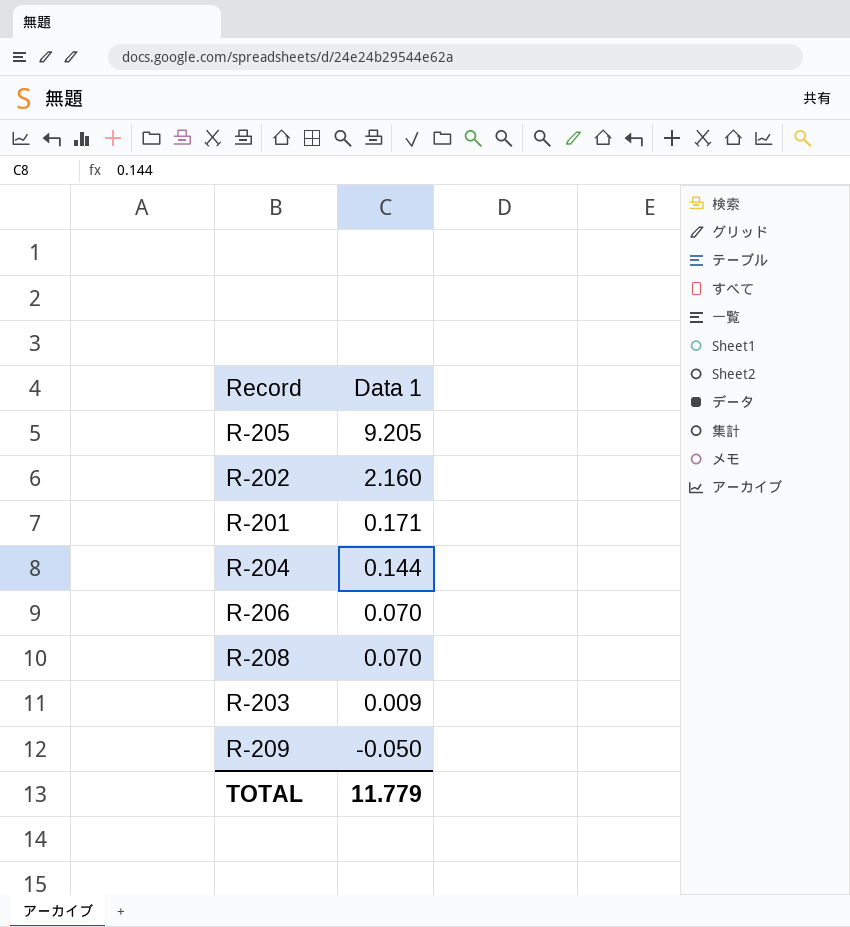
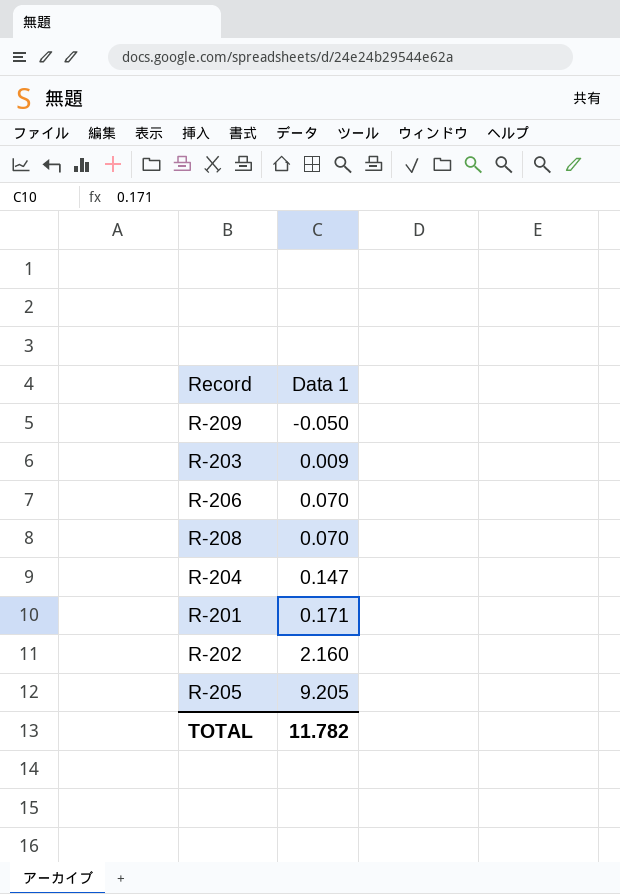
row order: Data 1 descending -> Data 1 ascending
R-204 | Data 1: 0.144 -> 0.147
TOTAL | Data 1: 11.779 -> 11.782

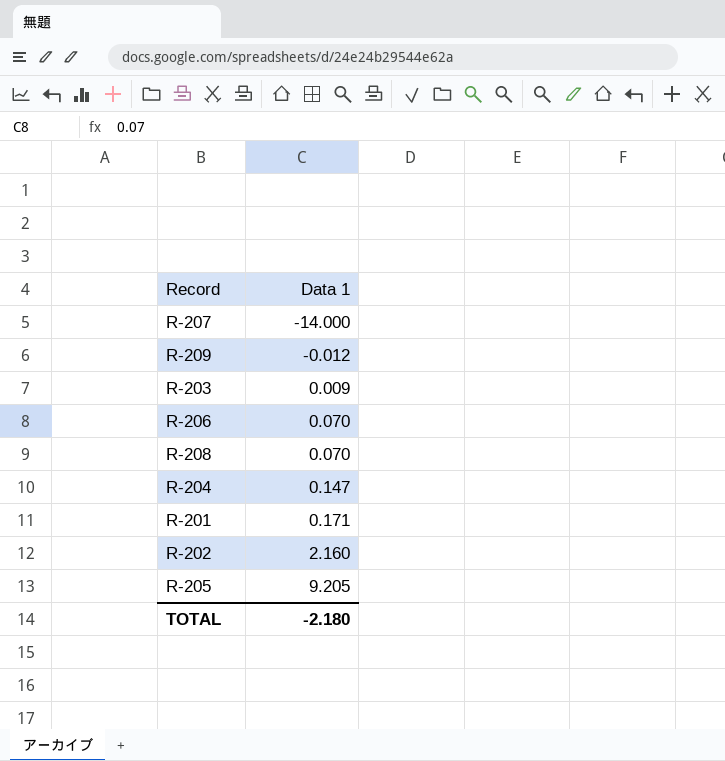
row R-207: none -> -14.000
R-209 | Data 1: -0.050 -> -0.012
TOTAL | Data 1: 11.782 -> -2.180

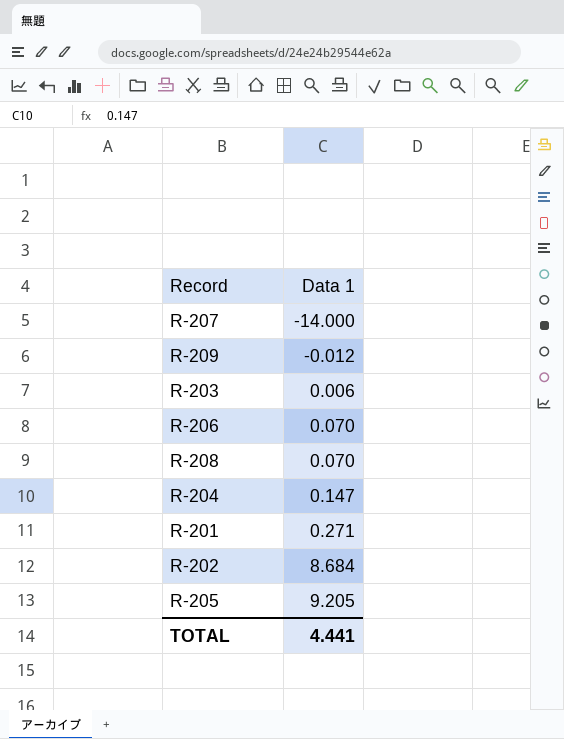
R-203 | Data 1: 0.009 -> 0.006
R-201 | Data 1: 0.171 -> 0.271
R-202 | Data 1: 2.160 -> 8.684
TOTAL | Data 1: -2.180 -> 4.441

